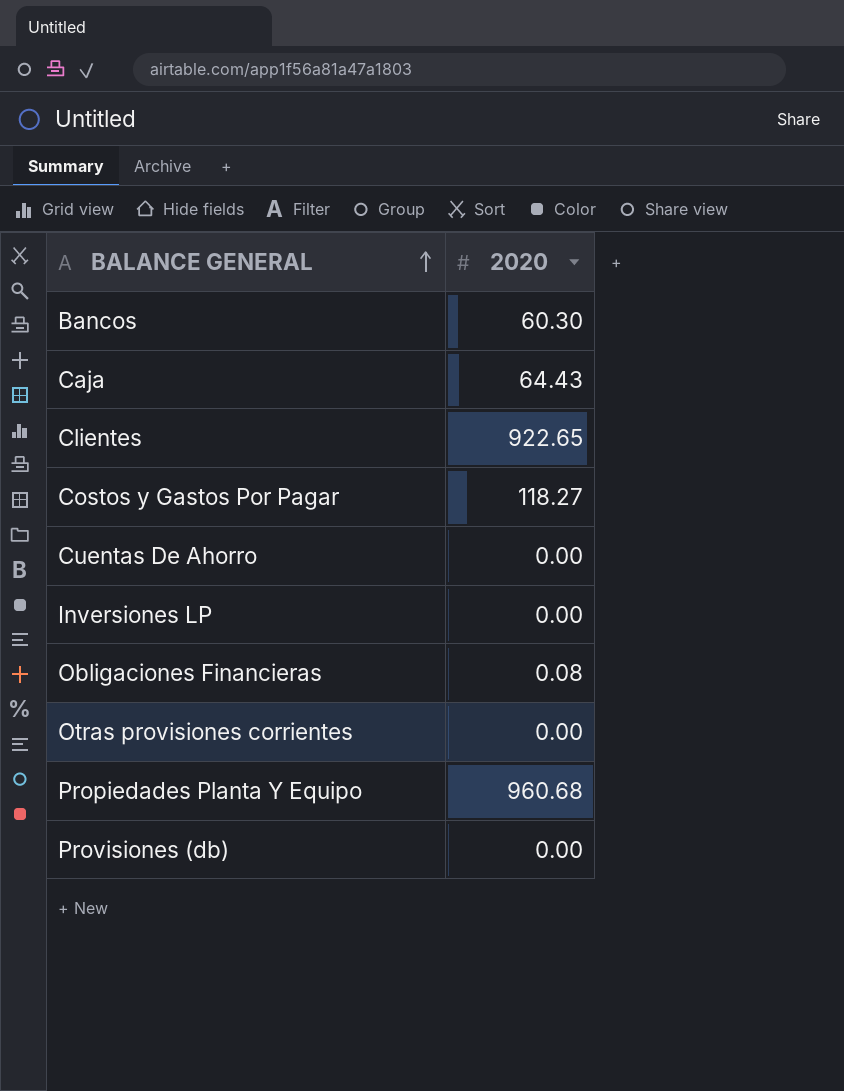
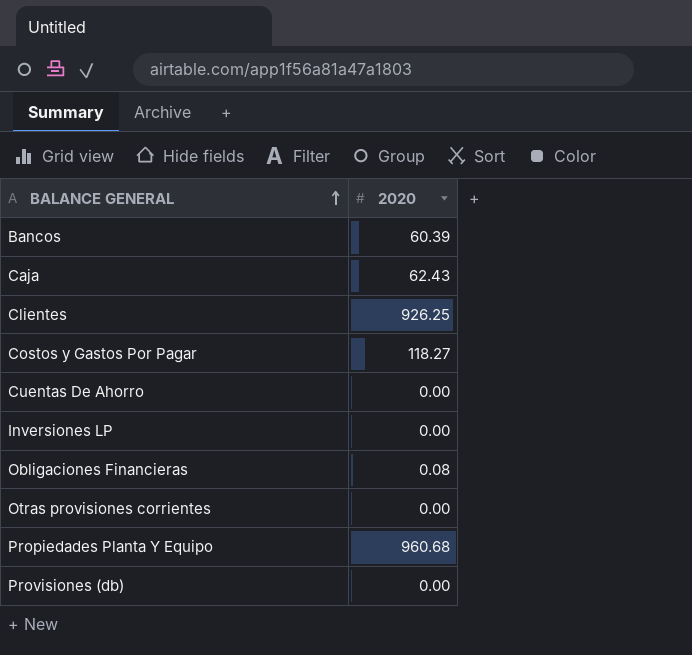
Bancos | 2020: 60.30 -> 60.39
Caja | 2020: 64.43 -> 62.43
Clientes | 2020: 922.65 -> 926.25

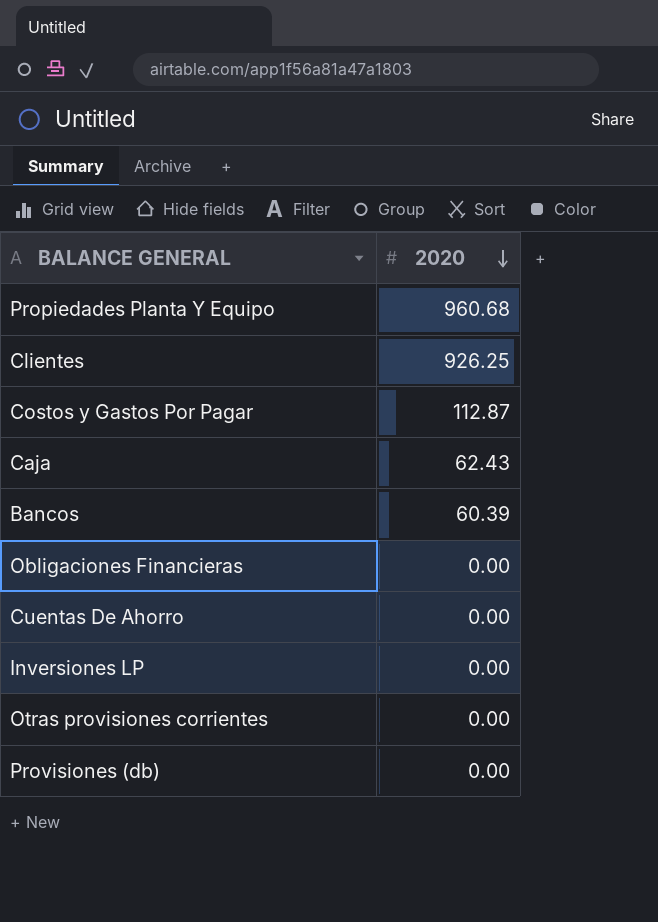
row order: BALANCE GENERAL ascending -> 2020 descending
Costos y Gastos Por Pagar | 2020: 118.27 -> 112.87
Obligaciones Financieras | 2020: 0.08 -> 0.00

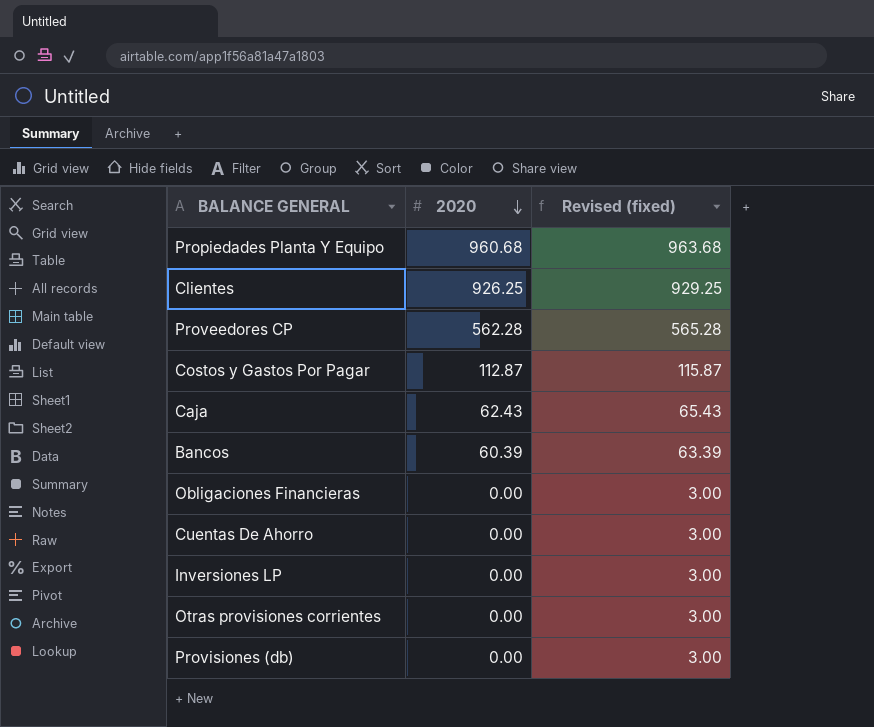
column Revised (fixed) | formula: none -> [2020] + 3
row Proveedores CP: none -> 562.28 | 565.28

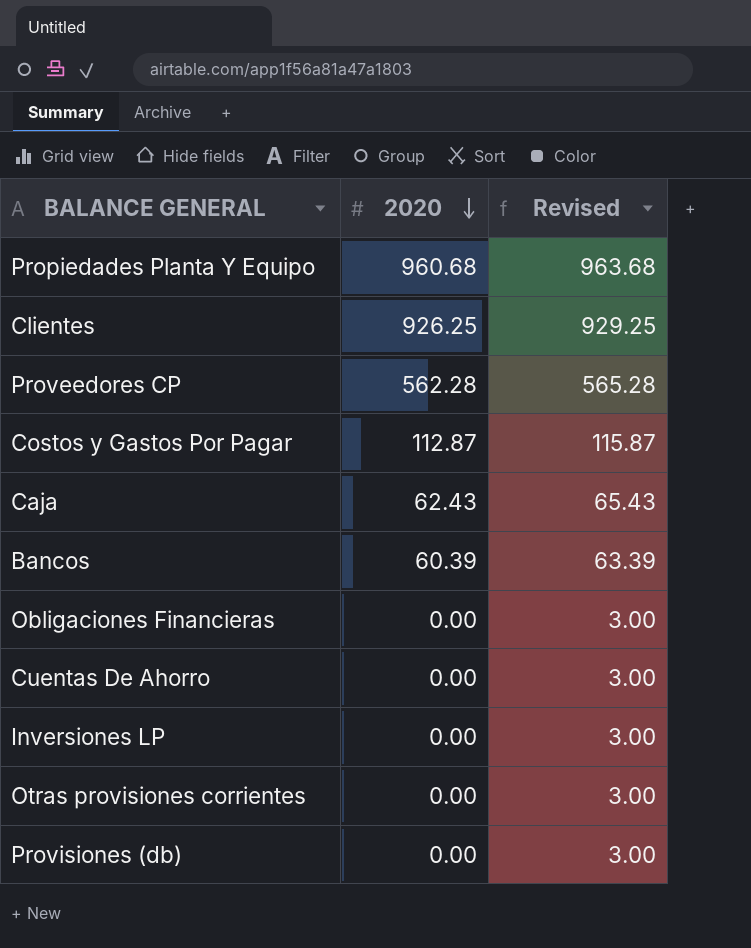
column name: Revised (fixed) -> Revised

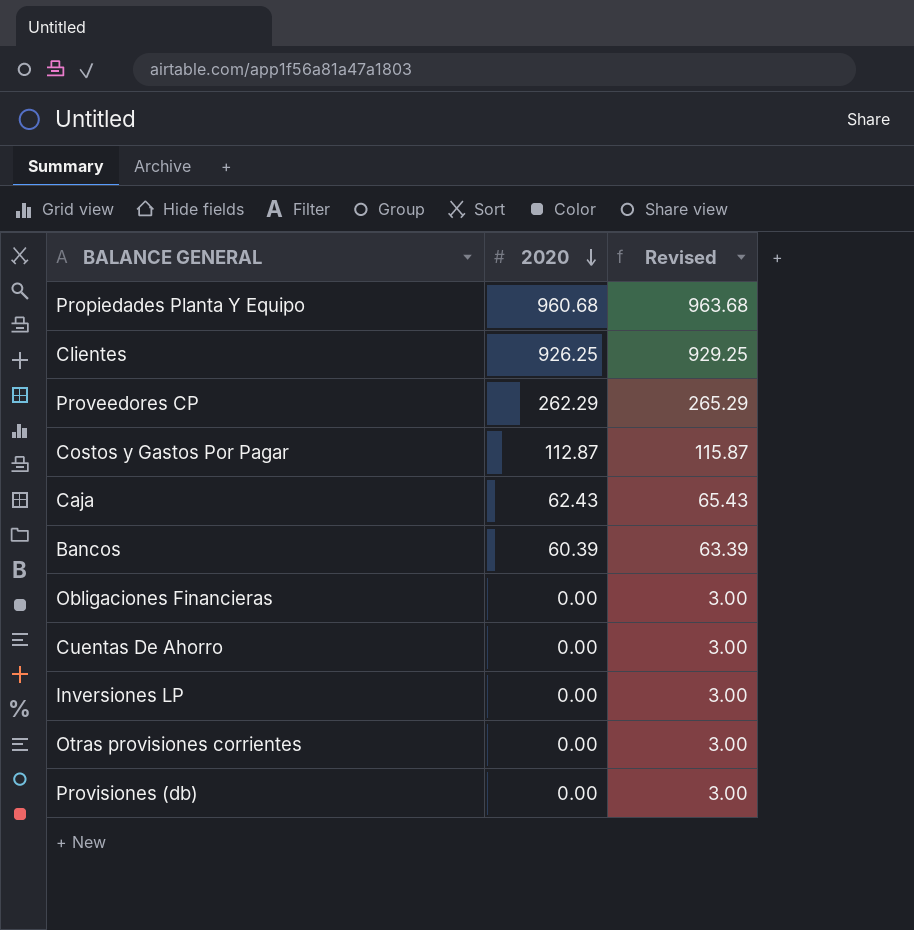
Proveedores CP | 2020: 562.28 -> 262.29
Proveedores CP | Revised: 565.28 -> 265.29

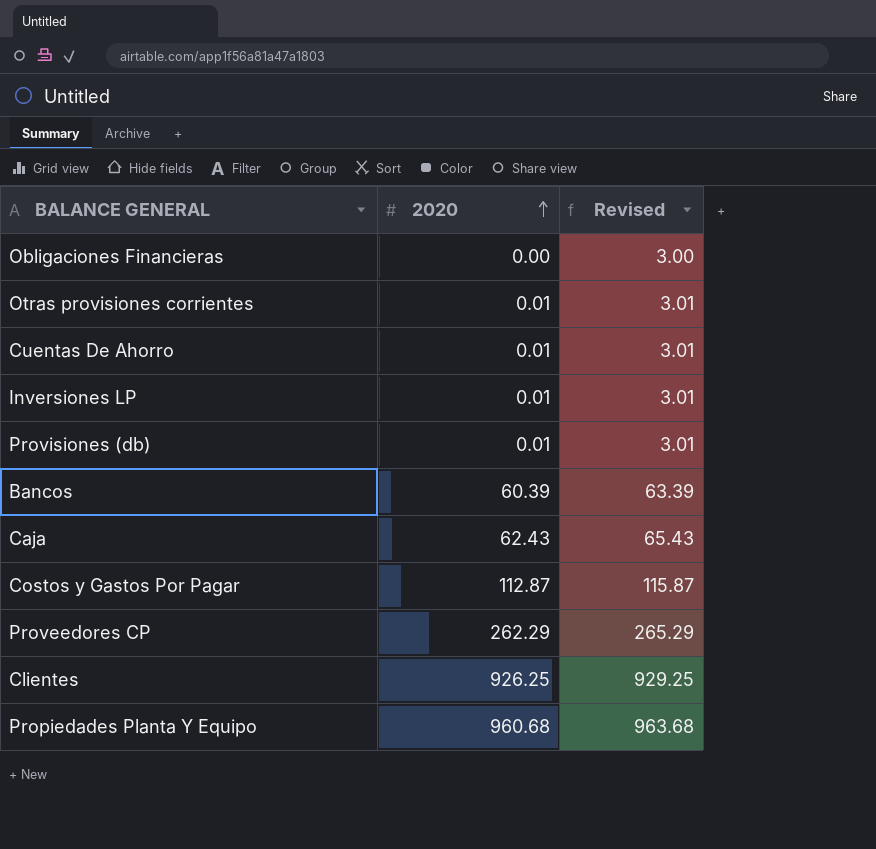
row order: 2020 descending -> 2020 ascending
Otras provisiones corrientes | 2020: 0.00 -> 0.01
Otras provisiones corrientes | Revised: 3.00 -> 3.01
Cuentas De Ahorro | 2020: 0.00 -> 0.01
Cuentas De Ahorro | Revised: 3.00 -> 3.01
Inversiones LP | 2020: 0.00 -> 0.01
Inversiones LP | Revised: 3.00 -> 3.01
Provisiones (db) | 2020: 0.00 -> 0.01
Provisiones (db) | Revised: 3.00 -> 3.01

